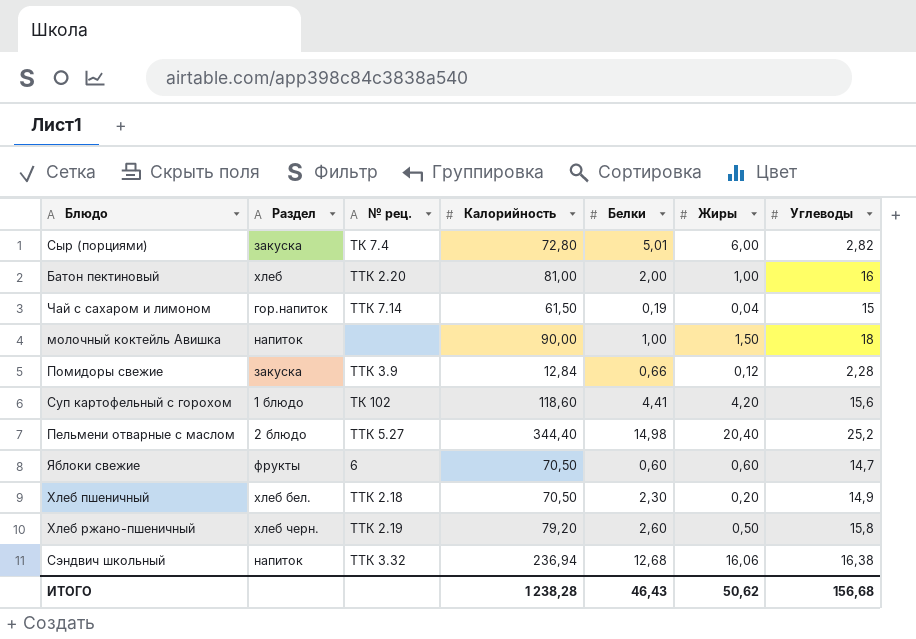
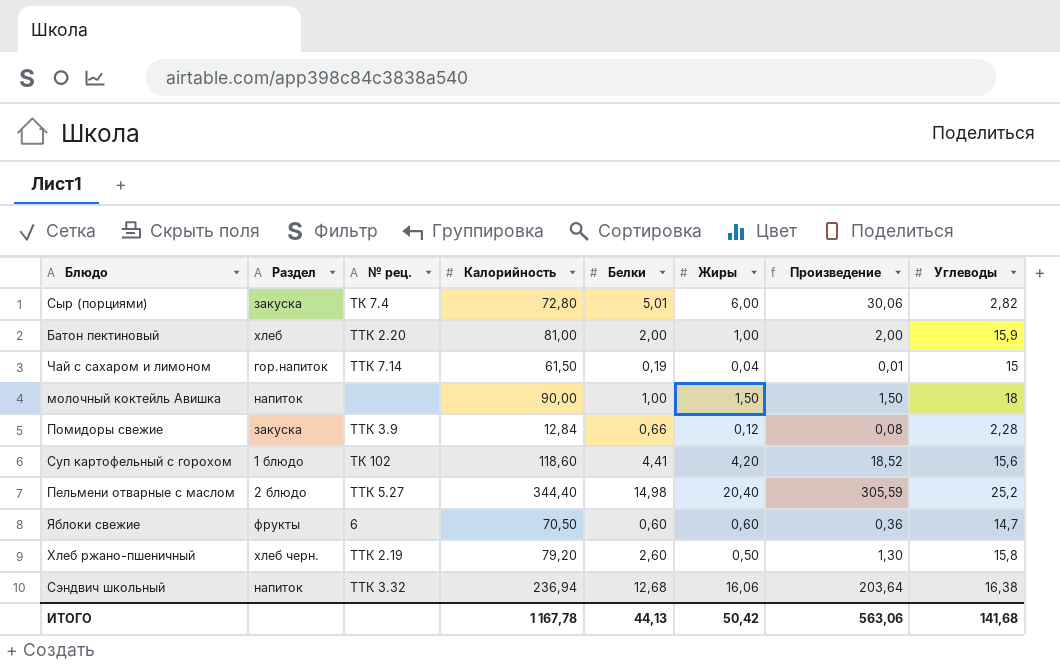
column Произведение | formula: none -> [Белки] * [Жиры]
row Хлеб пшеничный: хлеб бел. | ТТК 2.18 | 70,50 | 2,30 | 0,20 | 14,9 -> none
Батон пектиновый | Углеводы: 16 -> 15,9
ИТОГО | Калорийность: 1 238,28 -> 1 167,78
ИТОГО | Белки: 46,43 -> 44,13
ИТОГО | Жиры: 50,62 -> 50,42
ИТОГО | Углеводы: 156,68 -> 141,68

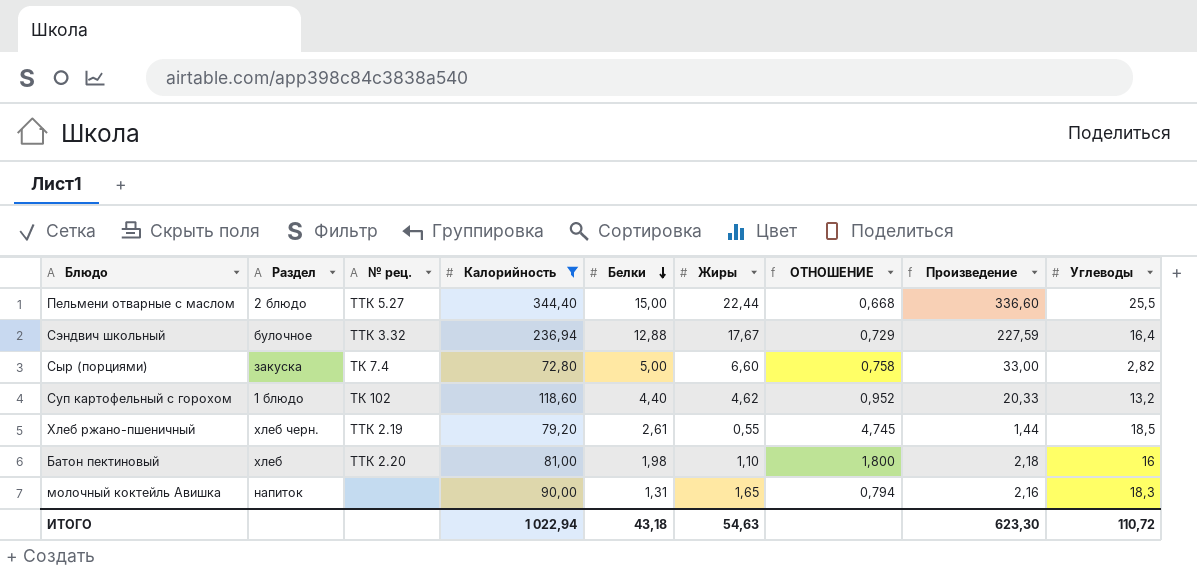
filter: none -> Калорийность >= 72,80
row order: none -> Белки descending
column ОТНОШЕНИЕ | formula: none -> [Белки] / [Жиры]
Пельмени отварные с маслом | Белки: 14,98 -> 15,00
Пельмени отварные с маслом | Жиры: 20,40 -> 22,44
Пельмени отварные с маслом | Произведение: 305,59 -> 336,60
Пельмени отварные с маслом | Углеводы: 25,2 -> 25,5
Сэндвич школьный | Раздел: напиток -> булочное
Сэндвич школьный | Белки: 12,68 -> 12,88
Сэндвич школьный | Жиры: 16,06 -> 17,67
Сэндвич школьный | Произведение: 203,64 -> 227,59
Сэндвич школьный | Углеводы: 16,38 -> 16,4
Сыр (порциями) | Белки: 5,01 -> 5,00
Сыр (порциями) | Жиры: 6,00 -> 6,60
Сыр (порциями) | Произведение: 30,06 -> 33,00
Суп картофельный с горохом | Белки: 4,41 -> 4,40
Суп картофельный с горохом | Жиры: 4,20 -> 4,62
Суп картофельный с горохом | Произведение: 18,52 -> 20,33
Суп картофельный с горохом | Углеводы: 15,6 -> 13,2
Хлеб ржано-пшеничный | Белки: 2,60 -> 2,61
Хлеб ржано-пшеничный | Жиры: 0,50 -> 0,55
Хлеб ржано-пшеничный | Произведение: 1,30 -> 1,44
Хлеб ржано-пшеничный | Углеводы: 15,8 -> 18,5
Батон пектиновый | Белки: 2,00 -> 1,98
Батон пектиновый | Жиры: 1,00 -> 1,10
Батон пектиновый | Произведение: 2,00 -> 2,18
Батон пектиновый | Углеводы: 15,9 -> 16
молочный коктейль Авишка | Белки: 1,00 -> 1,31
молочный коктейль Авишка | Жиры: 1,50 -> 1,65
молочный коктейль Авишка | Произведение: 1,50 -> 2,16
молочный коктейль Авишка | Углеводы: 18 -> 18,3
ИТОГО | Калорийность: 1 167,78 -> 1 022,94
ИТОГО | Белки: 44,13 -> 43,18
ИТОГО | Жиры: 50,42 -> 54,63
ИТОГО | Произведение: 563,06 -> 623,30
ИТОГО | Углеводы: 141,68 -> 110,72

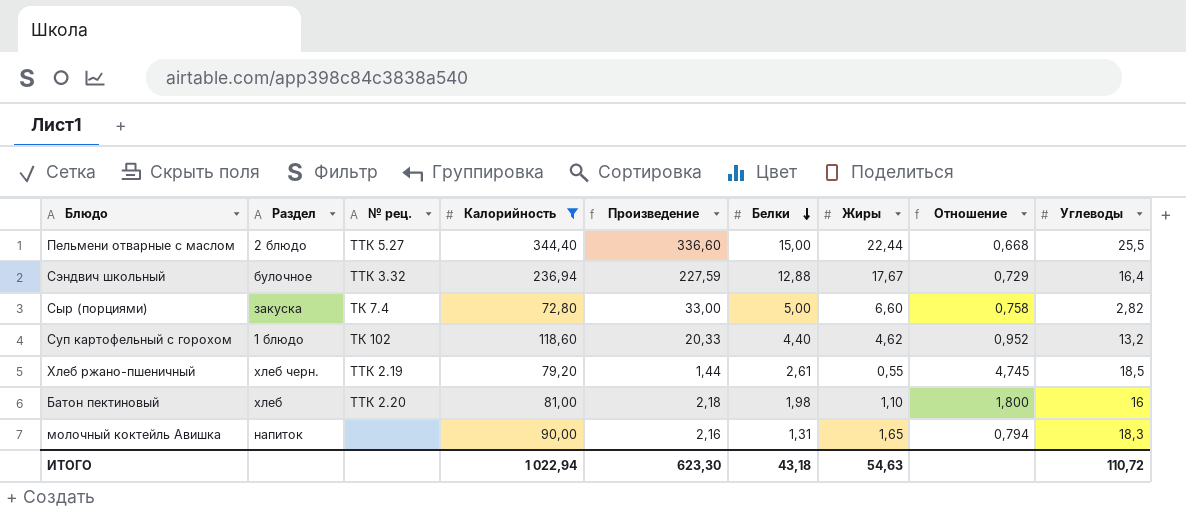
column Произведение | position: 8 -> 5
column name: ОТНОШЕНИЕ -> Отношение

